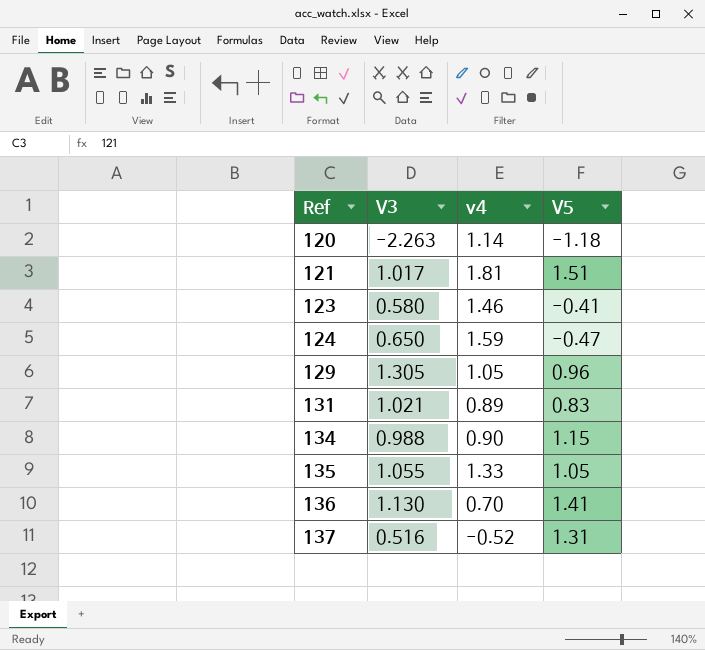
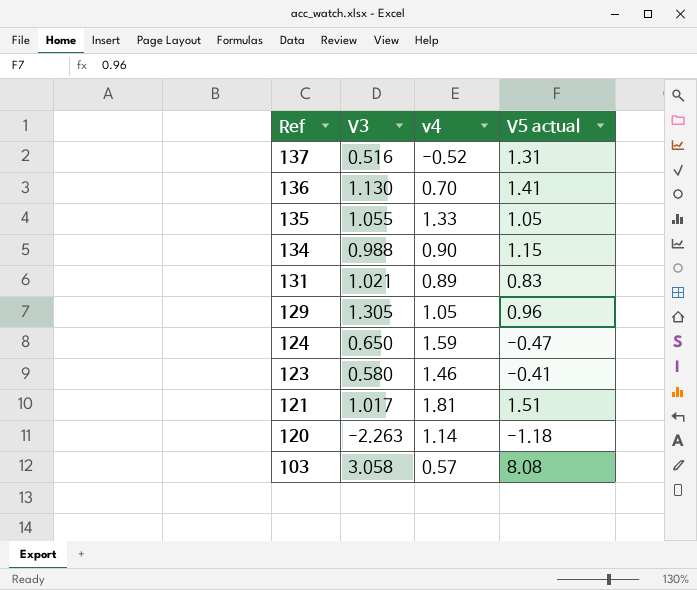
row order: Ref ascending -> Ref descending
column name: V5 -> V5 actual
row 103: none -> 3.058 | 0.57 | 8.08

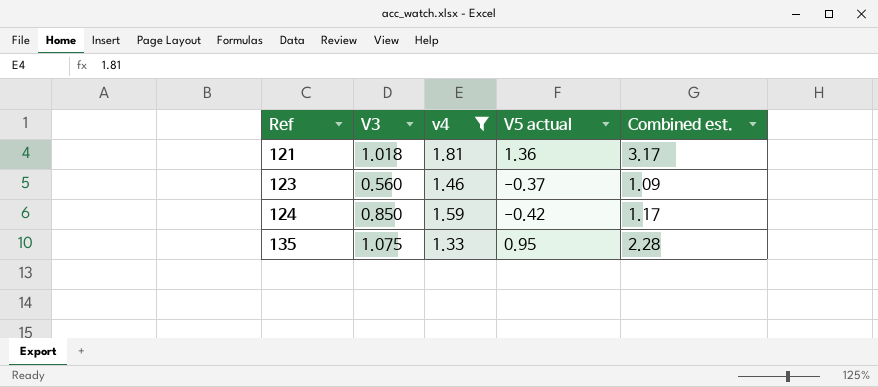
filter: none -> v4 >= 1.33
row order: Ref descending -> Ref ascending
column Combined est. | formula: none -> [v4] + [V5 actual]
121 | V3: 1.017 -> 1.018
121 | V5 actual: 1.51 -> 1.36
123 | V3: 0.580 -> 0.560
123 | V5 actual: -0.41 -> -0.37
124 | V3: 0.650 -> 0.850
124 | V5 actual: -0.47 -> -0.42
135 | V3: 1.055 -> 1.075
135 | V5 actual: 1.05 -> 0.95

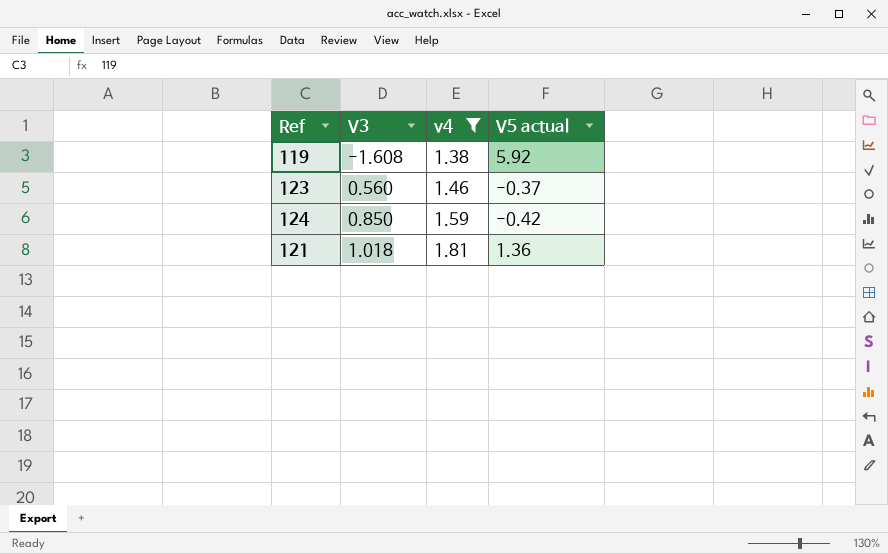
row order: Ref ascending -> V3 ascending
column Combined est. | formula: [v4] + [V5 actual] -> none
row 135: 1.075 | 1.33 | 0.95 | 2.28 -> none
row 119: none -> -1.608 | 1.38 | 5.92

